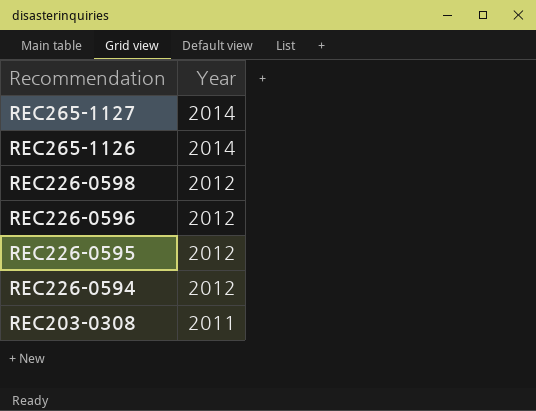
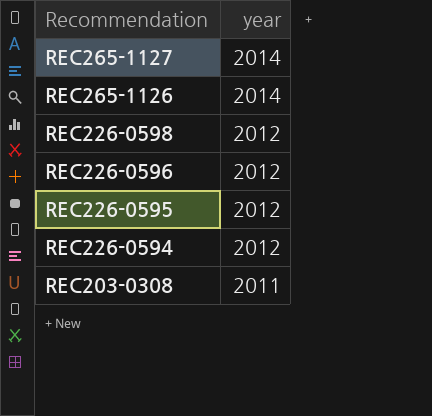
column name: Year -> year

